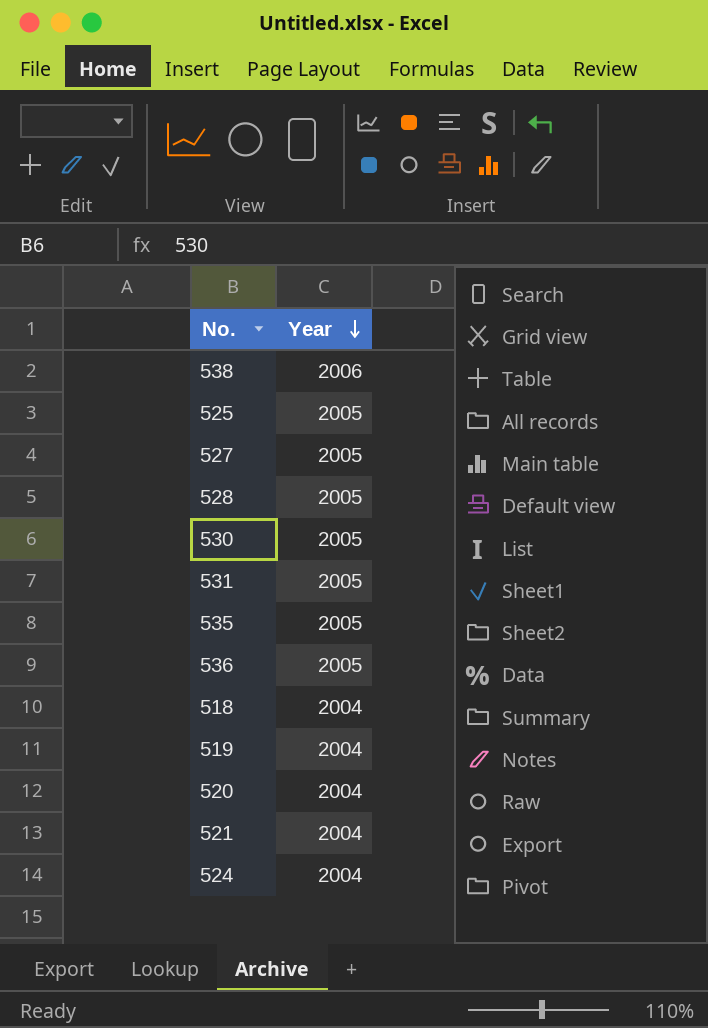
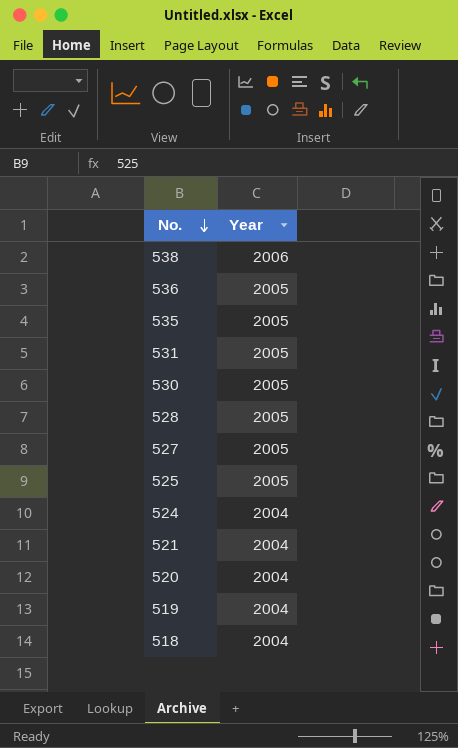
row order: Year descending -> No. descending

